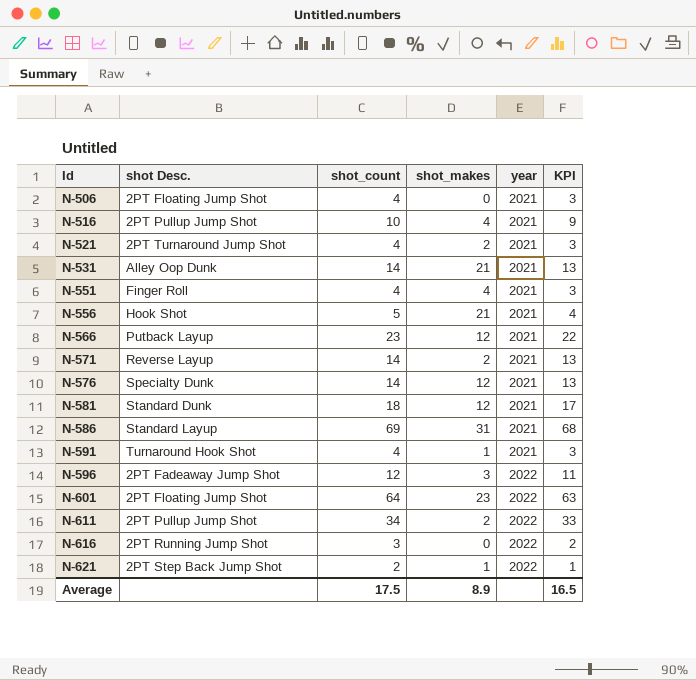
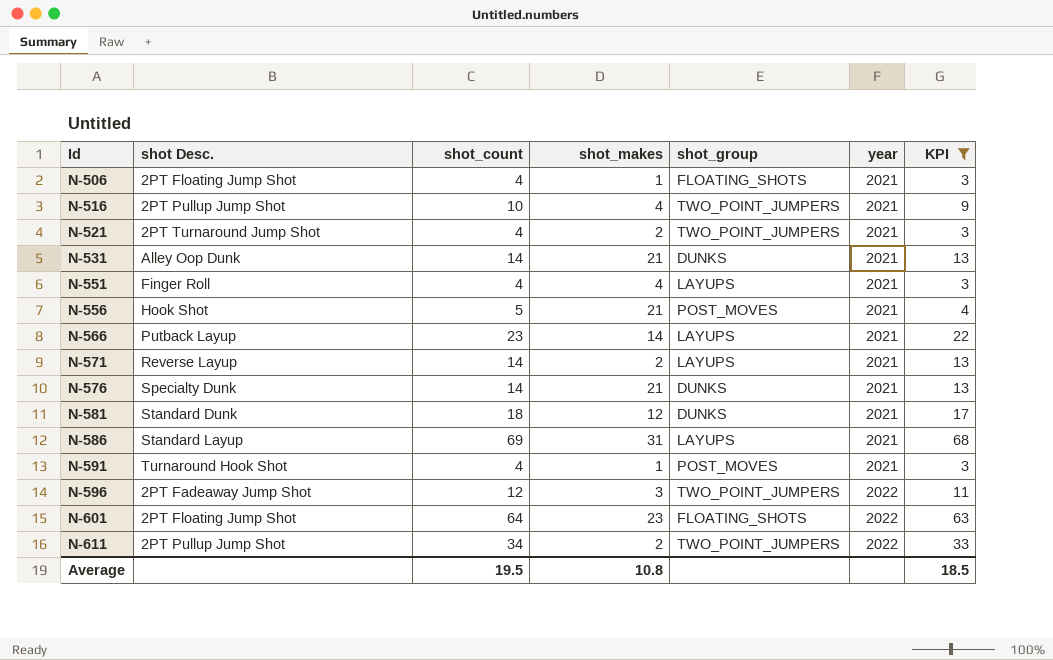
filter: none -> KPI >= 3
column shot_group | position: none -> 5
N-506 | shot_makes: 0 -> 1
N-566 | shot_makes: 12 -> 14
N-576 | shot_makes: 12 -> 21
Average | shot_count: 17.5 -> 19.5
Average | shot_makes: 8.9 -> 10.8
Average | KPI: 16.5 -> 18.5

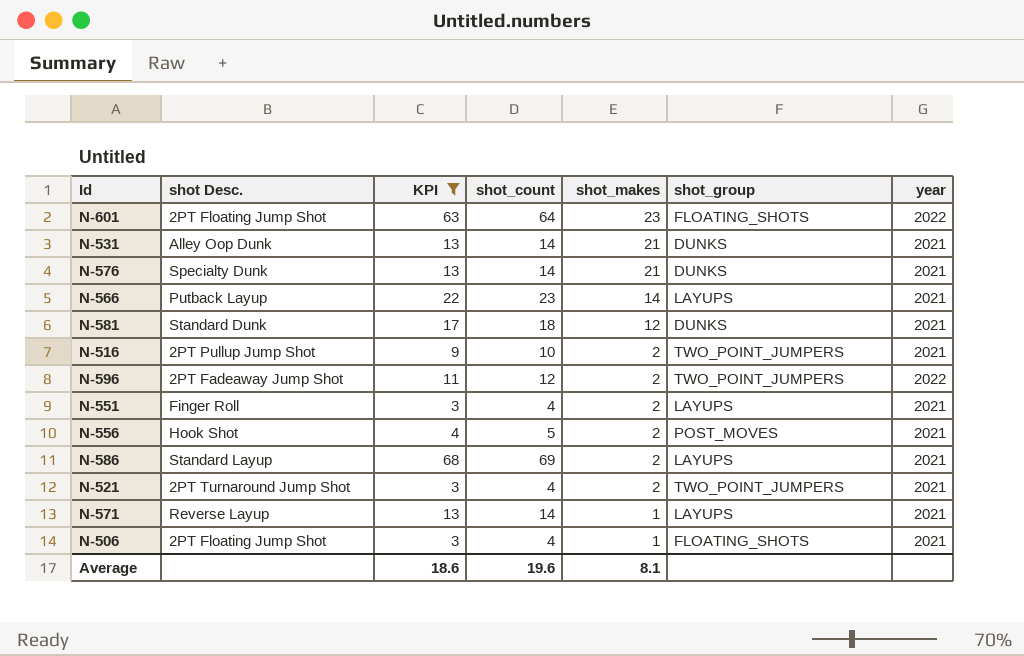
row order: Id ascending -> shot_makes descending
column KPI | position: 7 -> 3
row N-591: Turnaround Hook Shot | 4 | 1 | POST_MOVES | 2021 | 3 -> none
row N-611: 2PT Pullup Jump Shot | 34 | 2 | TWO_POINT_JUMPERS | 2022 | 33 -> none
N-516 | shot_makes: 4 -> 2
N-596 | shot_makes: 3 -> 2
N-551 | shot_makes: 4 -> 2
N-556 | shot_makes: 21 -> 2
N-586 | shot_makes: 31 -> 2
N-571 | shot_makes: 2 -> 1
Average | KPI: 18.5 -> 18.6
Average | shot_count: 19.5 -> 19.6
Average | shot_makes: 10.8 -> 8.1

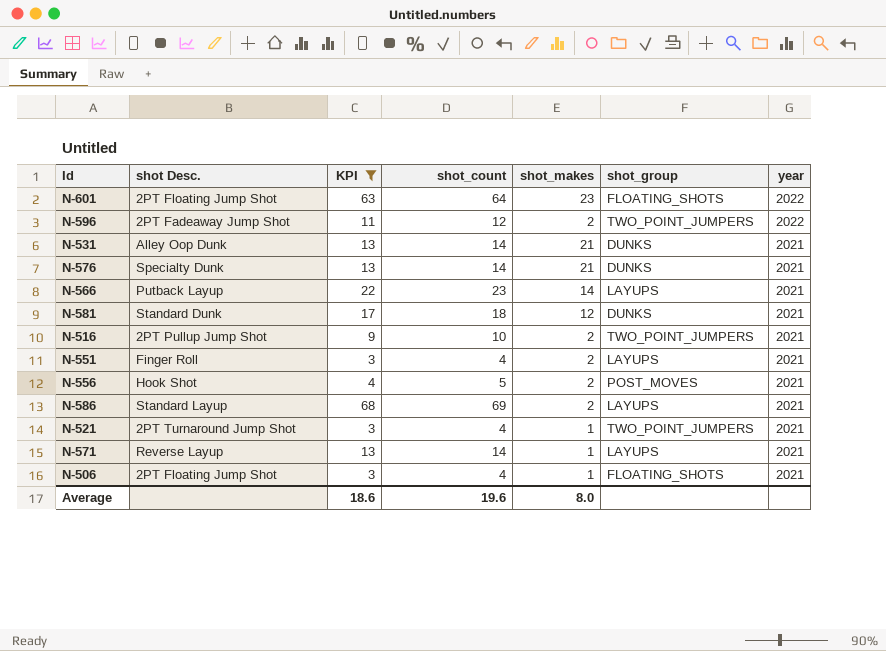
row order: shot_makes descending -> year descending
N-521 | shot_makes: 2 -> 1
Average | shot_makes: 8.1 -> 8.0

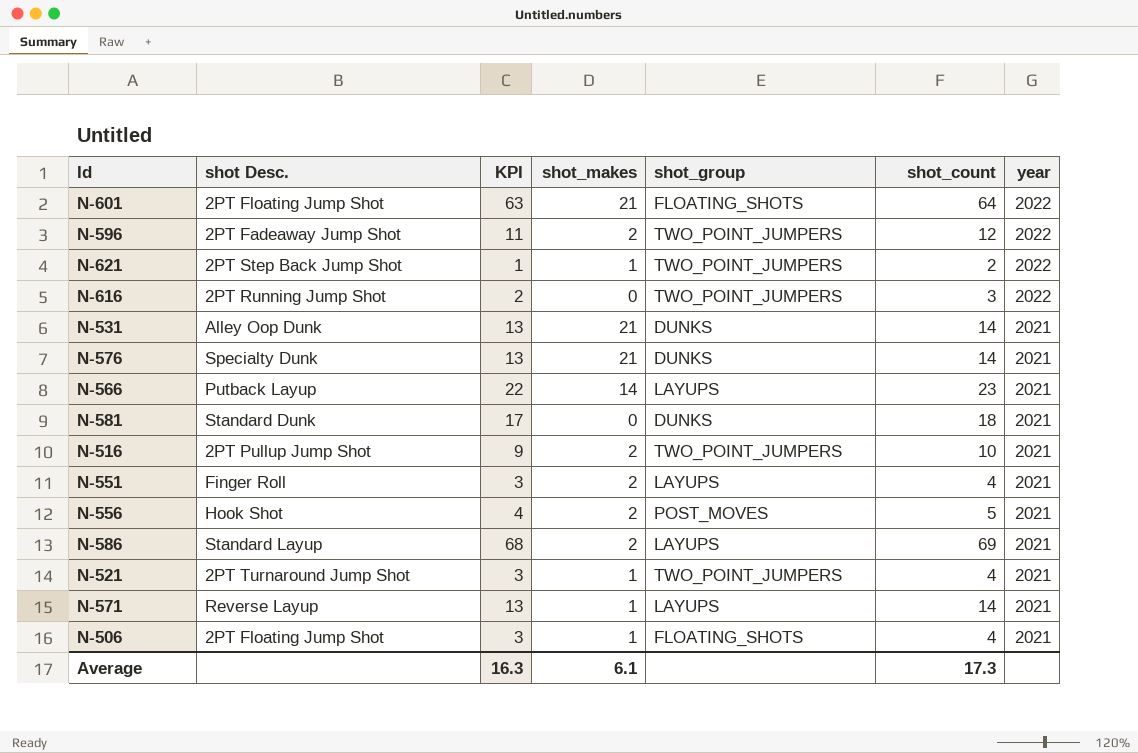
filter: KPI >= 3 -> none
column shot_count | position: 4 -> 6
N-601 | shot_makes: 23 -> 21
N-581 | shot_makes: 12 -> 0
Average | KPI: 18.6 -> 16.3
Average | shot_makes: 8.0 -> 6.1
Average | shot_count: 19.6 -> 17.3

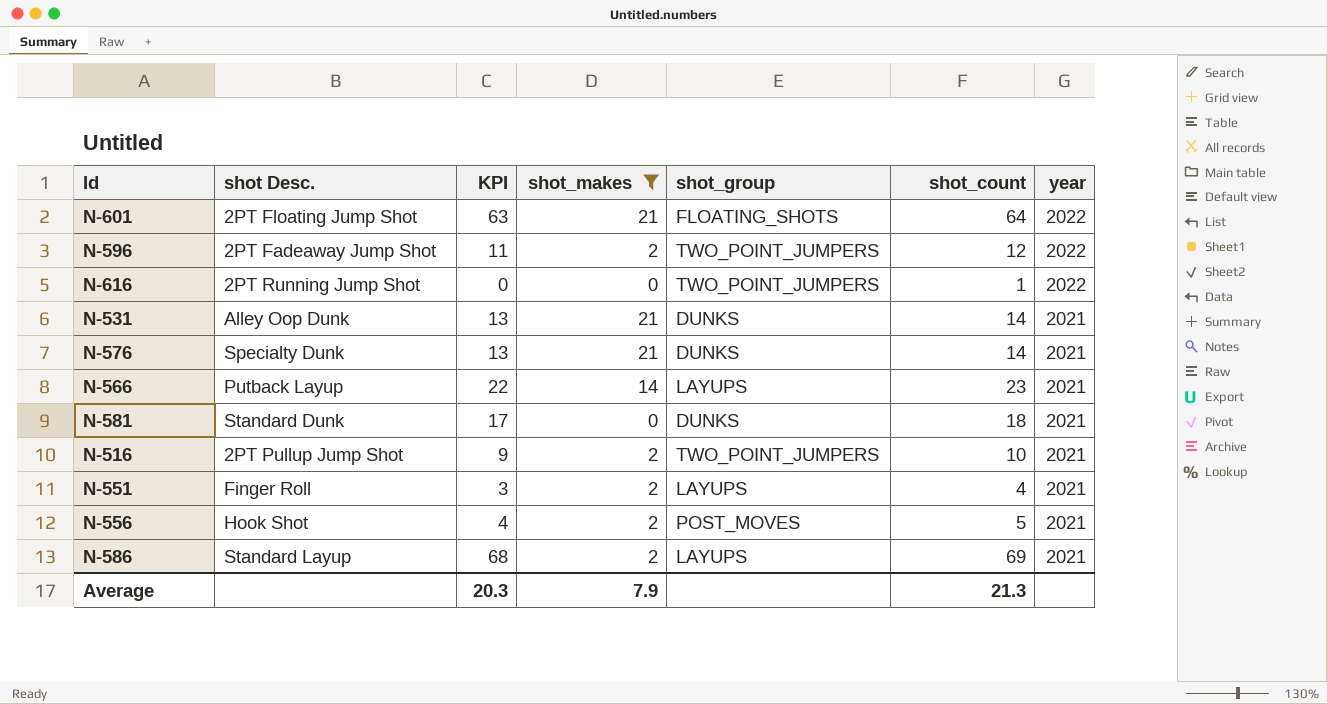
filter: none -> shot_makes != 1
N-616 | KPI: 2 -> 0
N-616 | shot_count: 3 -> 1
Average | KPI: 16.3 -> 20.3
Average | shot_makes: 6.1 -> 7.9
Average | shot_count: 17.3 -> 21.3

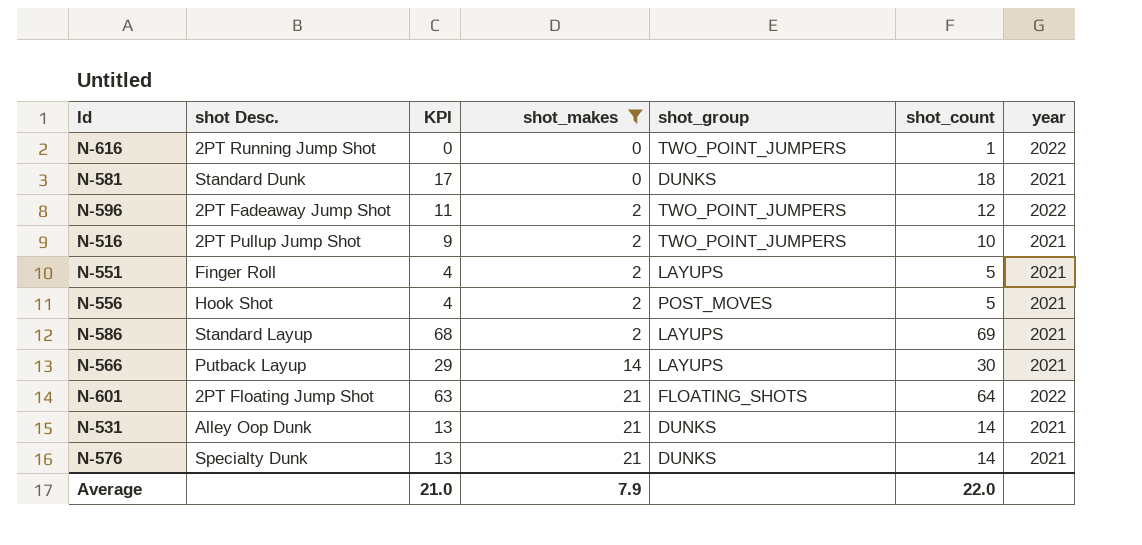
row order: year descending -> shot_makes ascending
N-551 | KPI: 3 -> 4
N-551 | shot_count: 4 -> 5
N-566 | KPI: 22 -> 29
N-566 | shot_count: 23 -> 30
Average | KPI: 20.3 -> 21.0
Average | shot_count: 21.3 -> 22.0

